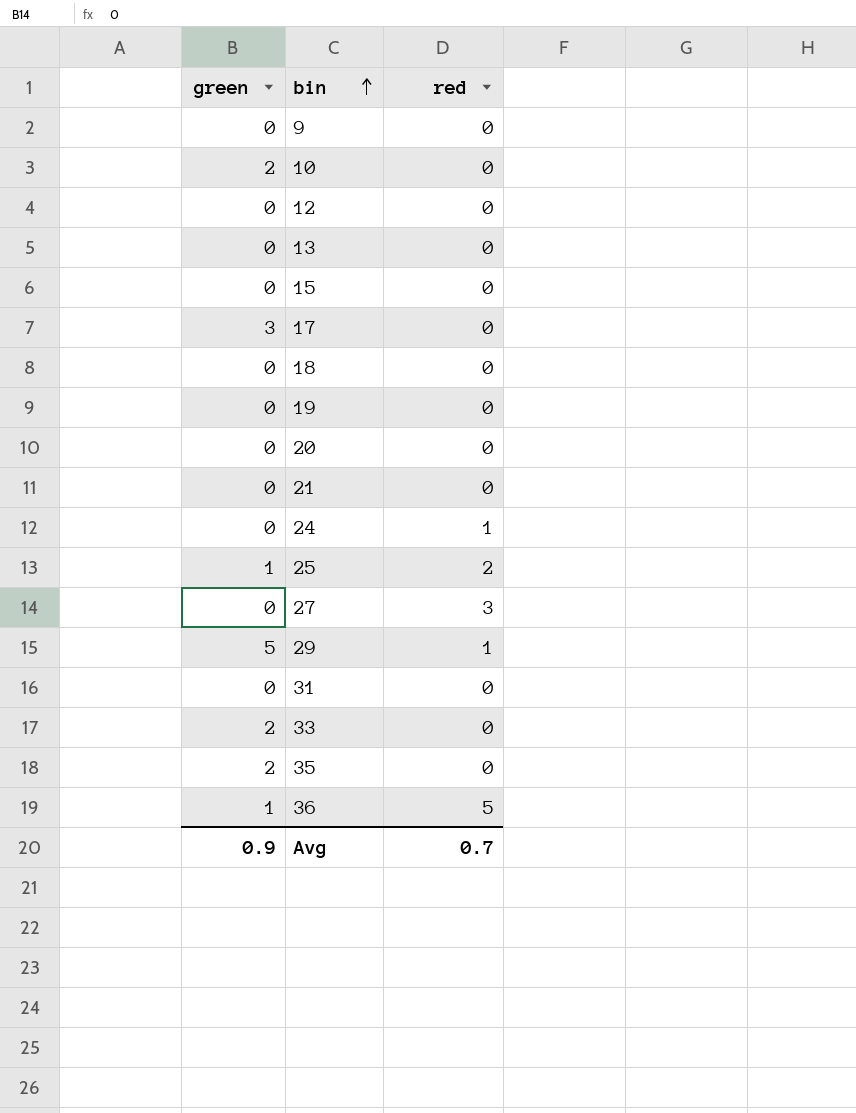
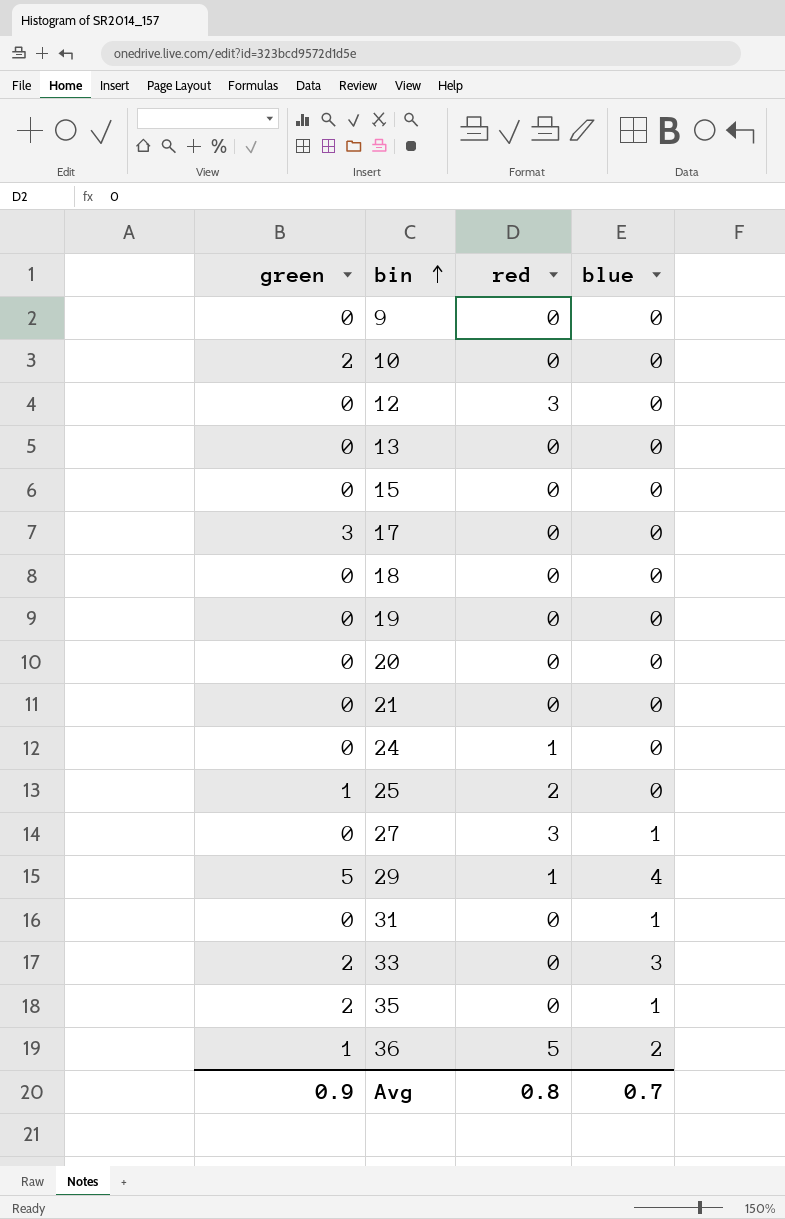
column blue | position: none -> 4
12 | red: 0 -> 3
Avg | red: 0.7 -> 0.8

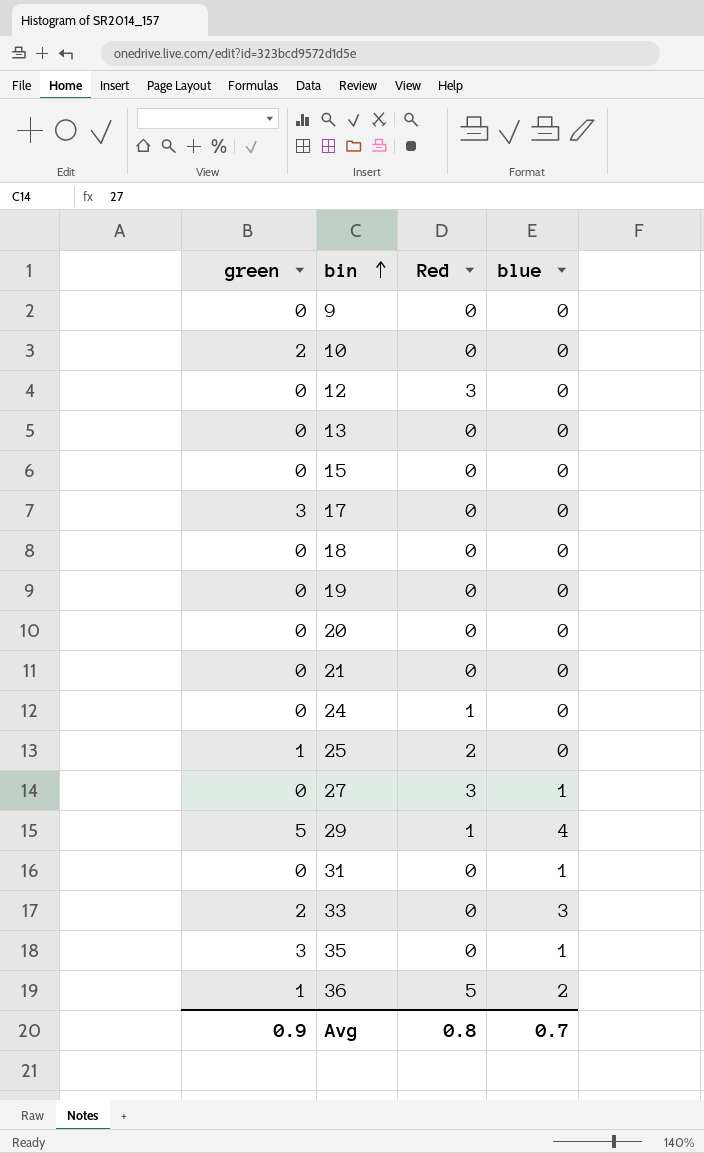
column name: red -> Red
35 | green: 2 -> 3

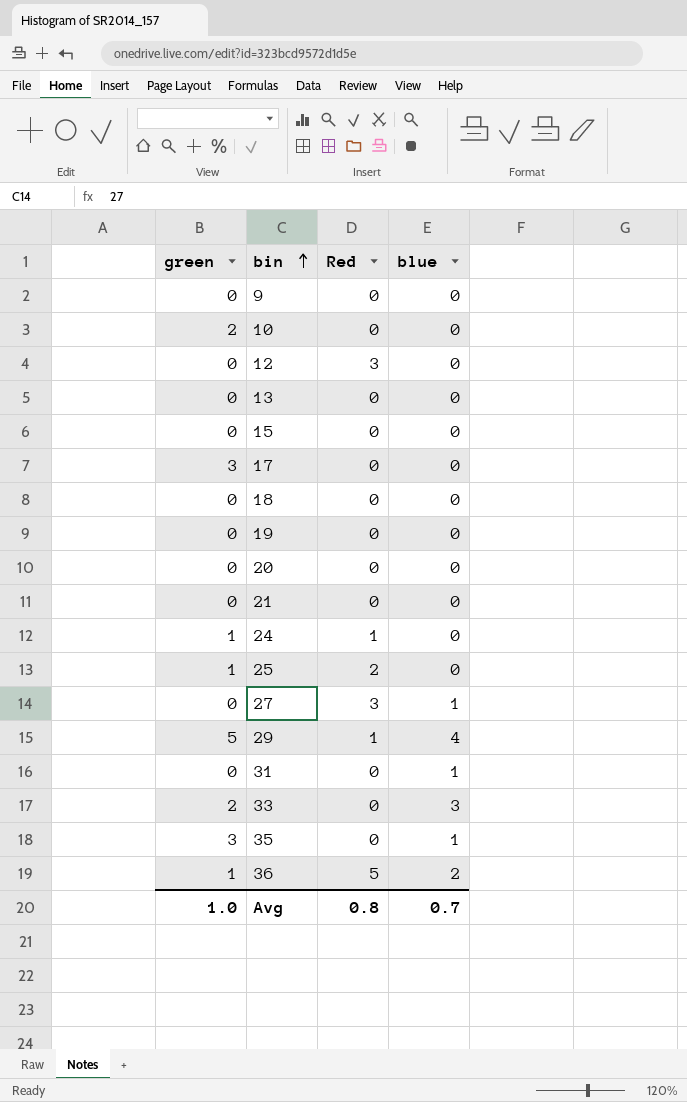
24 | green: 0 -> 1
Avg | green: 0.9 -> 1.0

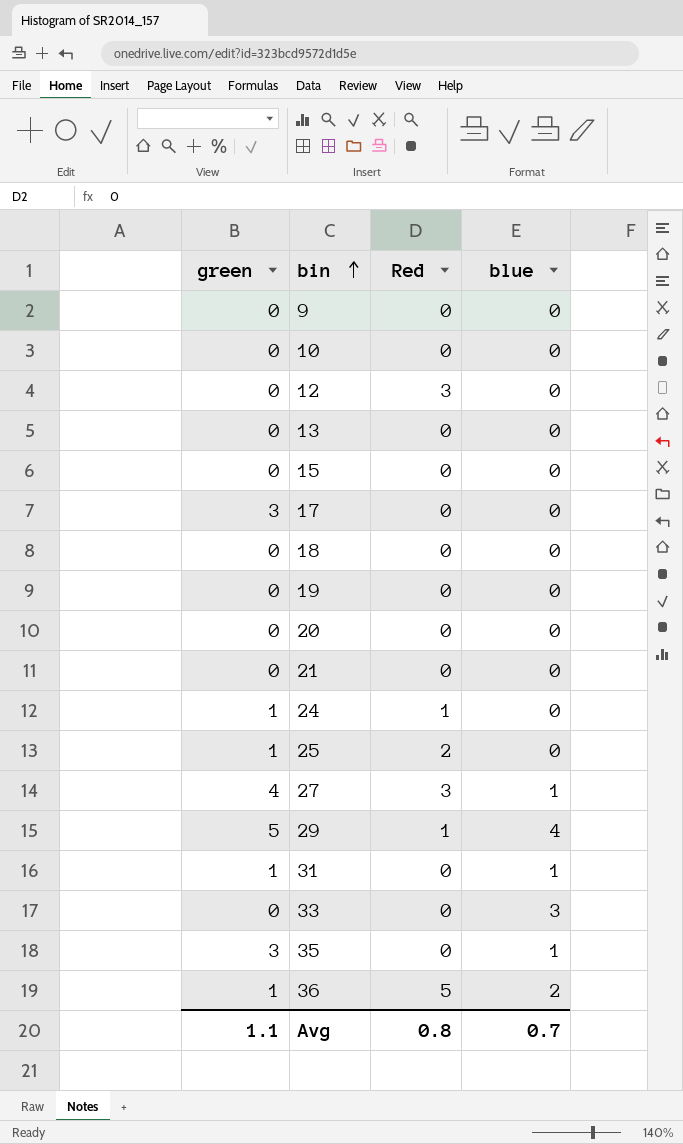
10 | green: 2 -> 0
27 | green: 0 -> 4
31 | green: 0 -> 1
33 | green: 2 -> 0
Avg | green: 1.0 -> 1.1

